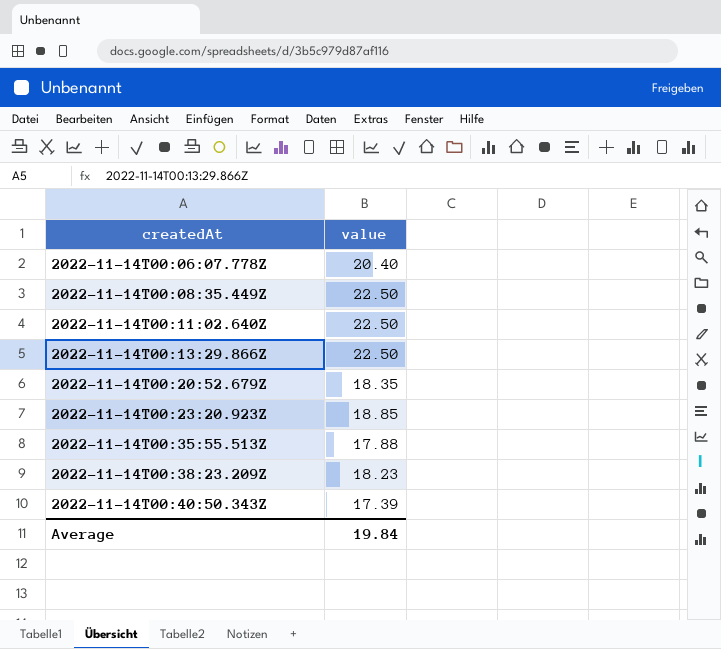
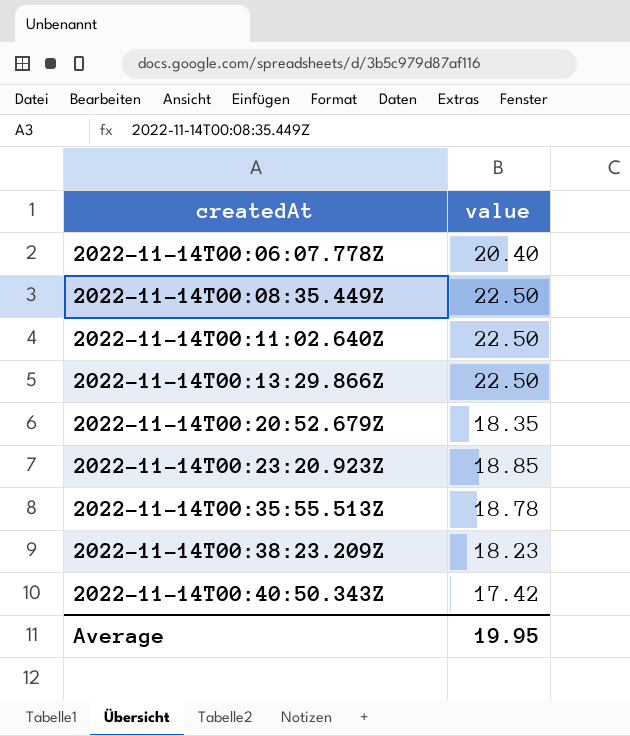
2022-11-14T00:35:55.513Z | value: 17.88 -> 18.78
2022-11-14T00:40:50.343Z | value: 17.39 -> 17.42
Average | value: 19.84 -> 19.95

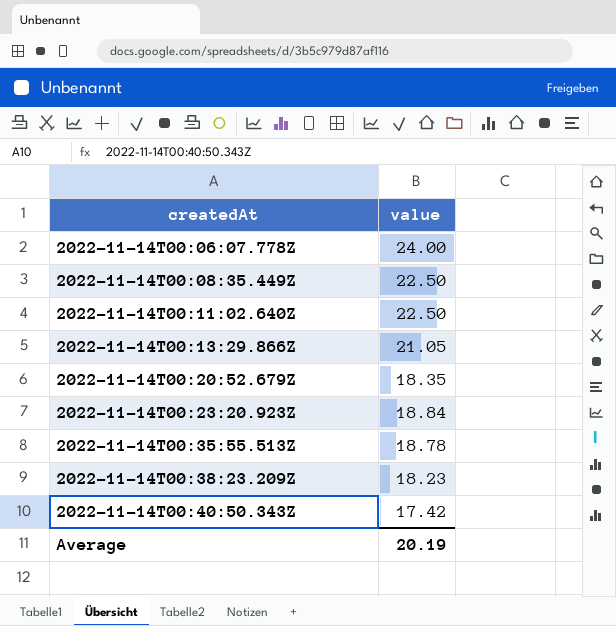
2022-11-14T00:06:07.778Z | value: 20.40 -> 24.00
2022-11-14T00:13:29.866Z | value: 22.50 -> 21.05
2022-11-14T00:23:20.923Z | value: 18.85 -> 18.84
Average | value: 19.95 -> 20.19

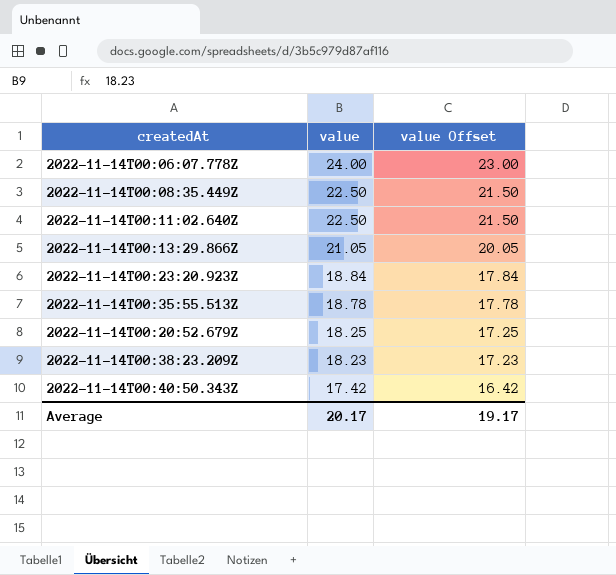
row order: createdAt ascending -> value descending
column value Offset | formula: none -> [value] - 1
2022-11-14T00:20:52.679Z | value: 18.35 -> 18.25
Average | value: 20.19 -> 20.17

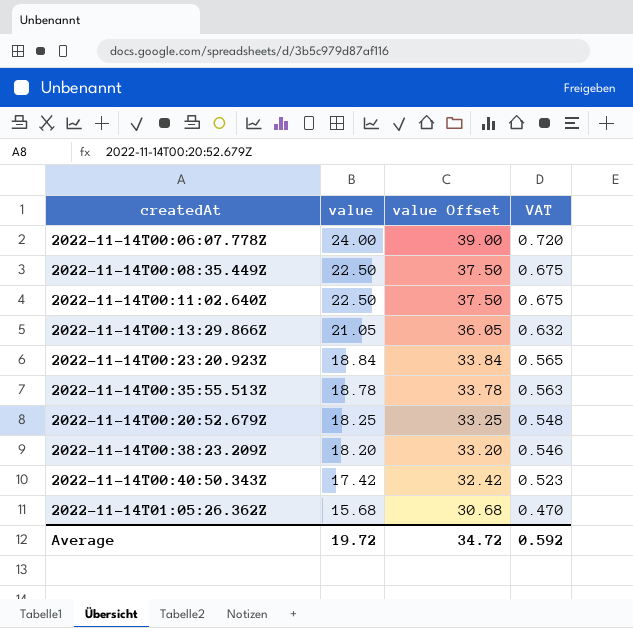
column value Offset | formula: [value] - 1 -> [value] + 15
column VAT | formula: none -> [value] * 0.03
2022-11-14T00:38:23.209Z | value: 18.23 -> 18.20
row 2022-11-14T01:05:26.362Z: none -> 15.68 | 30.68 | 0.470
Average | value: 20.17 -> 19.72
Average | value Offset: 19.17 -> 34.72

